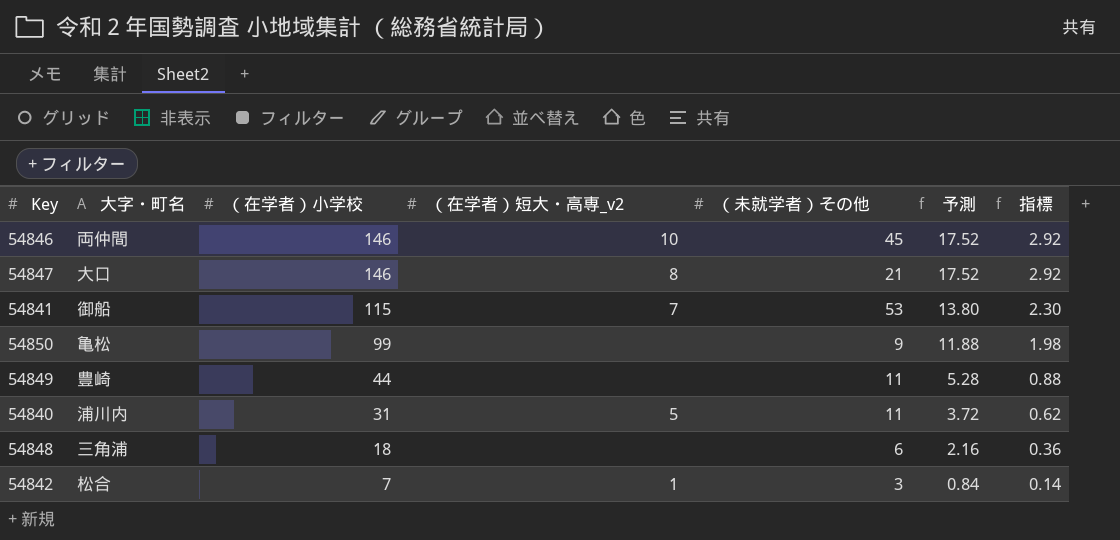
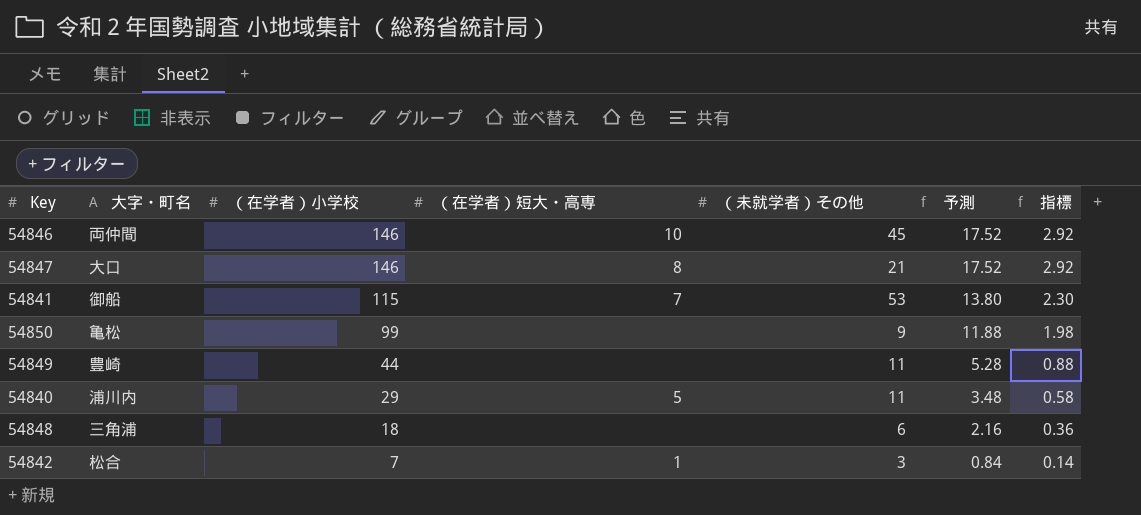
column name: （在学者）短大・高専_v2 -> （在学者）短大・高専
54840 | （在学者）小学校: 31 -> 29
54840 | 予測: 3.72 -> 3.48
54840 | 指標: 0.62 -> 0.58

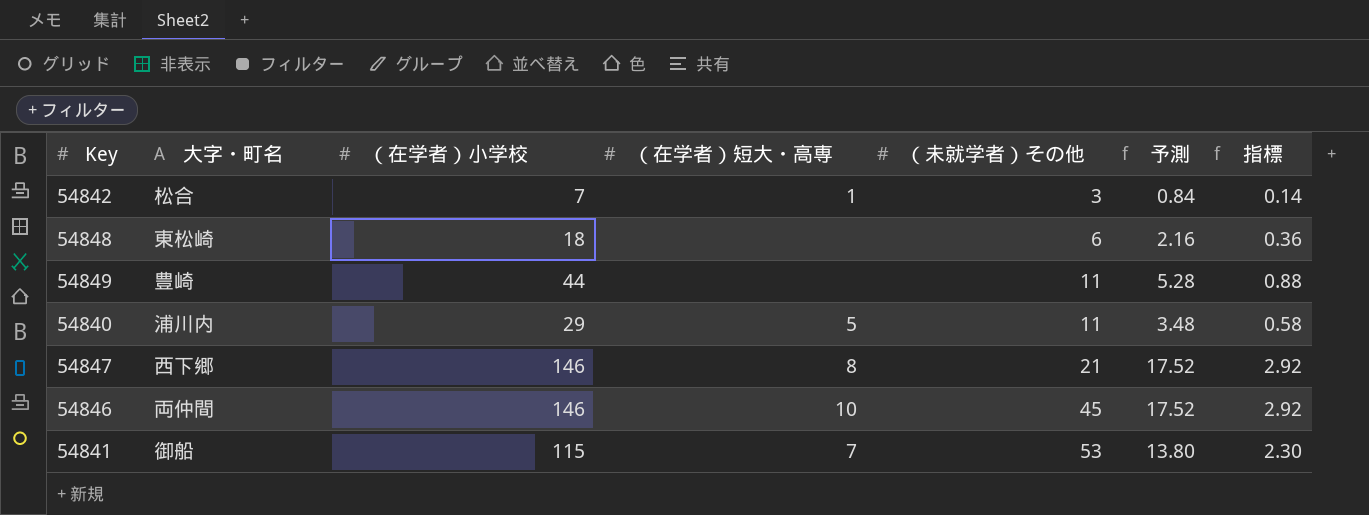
row order: （在学者）小学校 descending -> （未就学者）その他 ascending
row 54850: 亀松 | 99 | none | 9 | 11.88 | 1.98 -> none
54848 | 大字・町名: 三角浦 -> 東松崎
54847 | 大字・町名: 大口 -> 西下郷

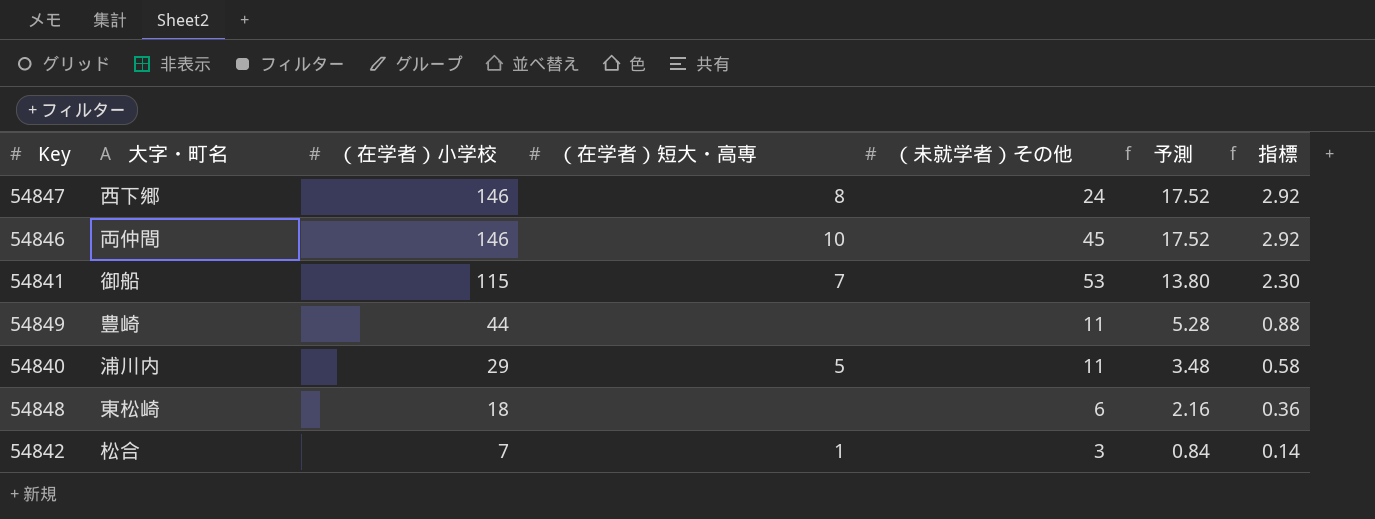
row order: （未就学者）その他 ascending -> （在学者）小学校 descending
54847 | （未就学者）その他: 21 -> 24

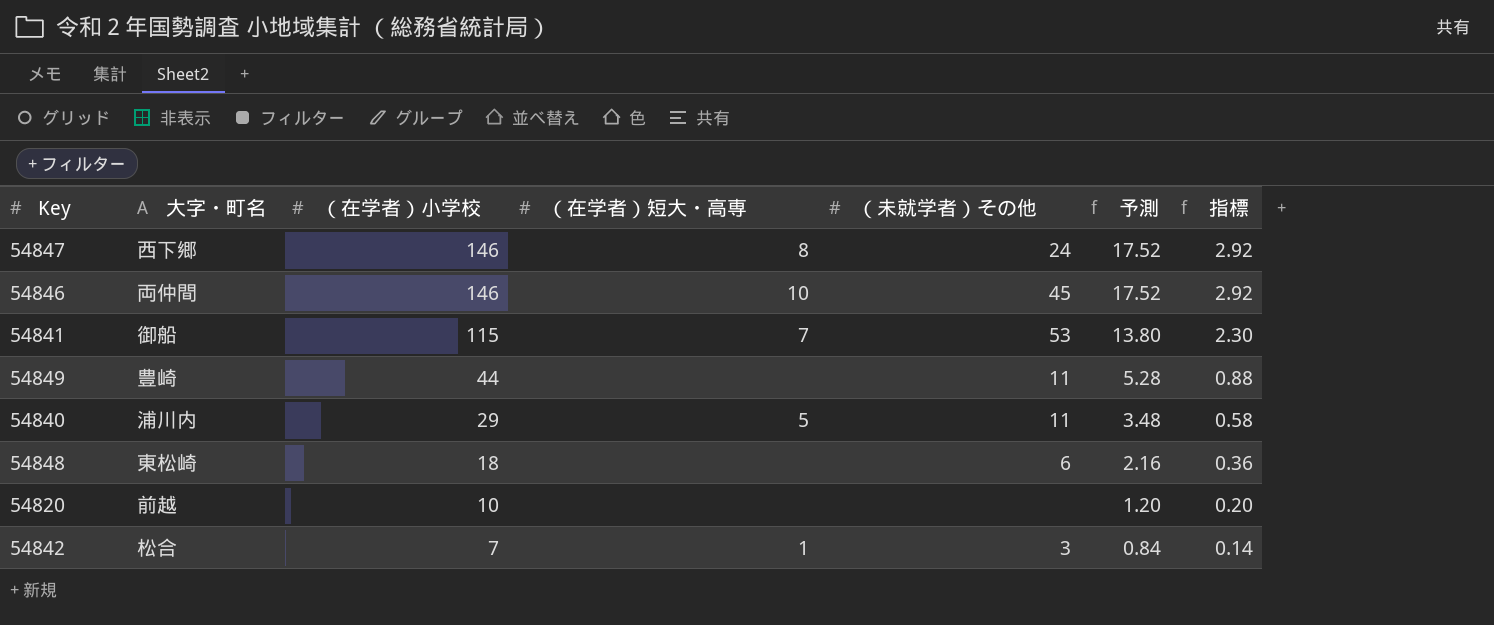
row 54820: none -> 前越 | 10 | none | none | 1.20 | 0.20

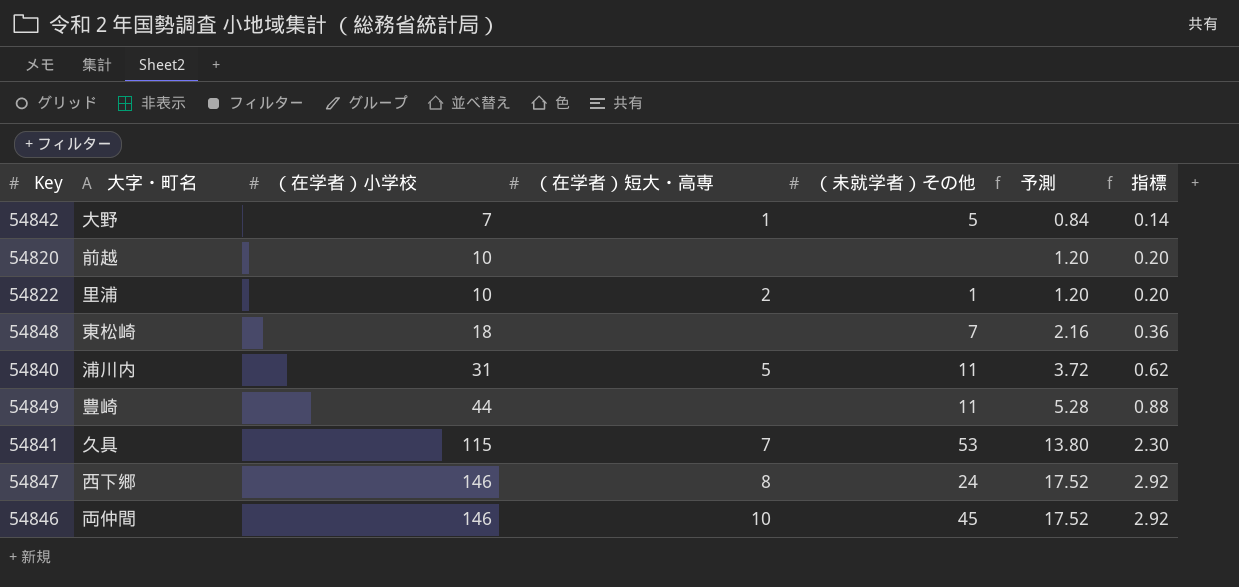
row order: （在学者）小学校 descending -> （在学者）小学校 ascending
54842 | 大字・町名: 松合 -> 大野
54842 | （未就学者）その他: 3 -> 5
row 54822: none -> 里浦 | 10 | 2 | 1 | 1.20 | 0.20
54848 | （未就学者）その他: 6 -> 7
54840 | （在学者）小学校: 29 -> 31
54840 | 予測: 3.48 -> 3.72
54840 | 指標: 0.58 -> 0.62
54841 | 大字・町名: 御船 -> 久具

